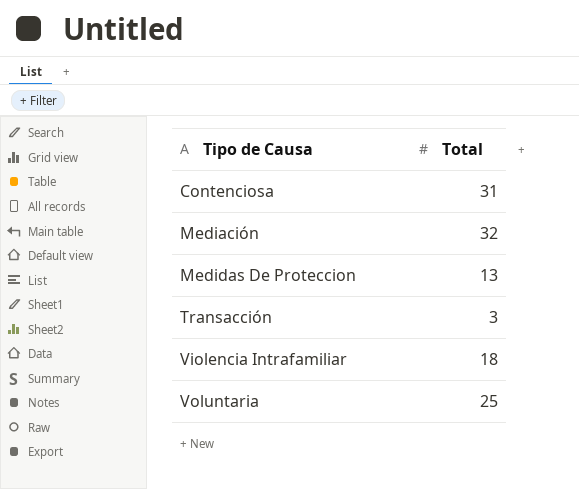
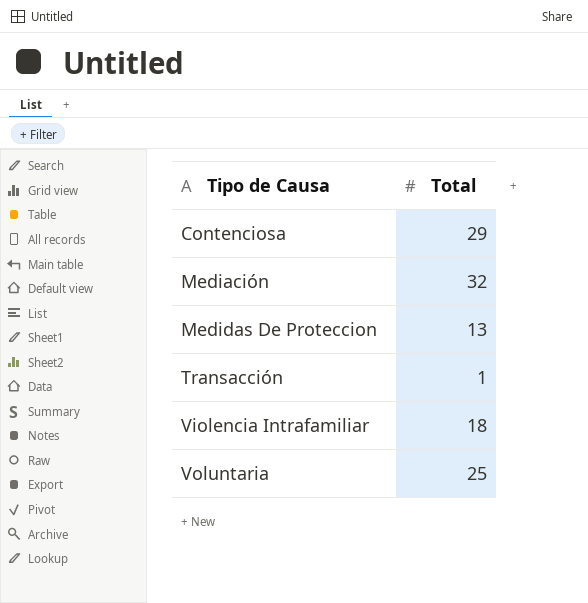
Contenciosa | Total: 31 -> 29
Transacción | Total: 3 -> 1

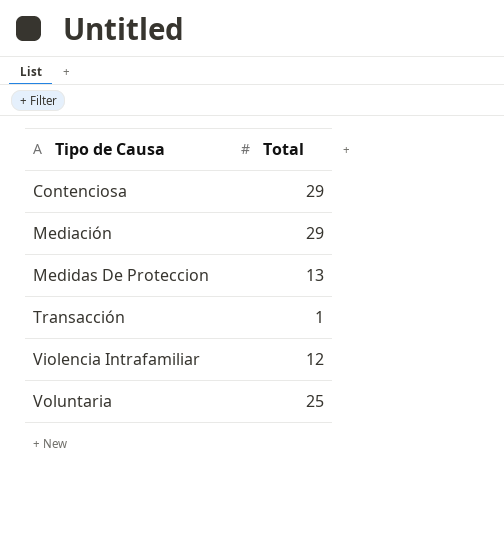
Mediación | Total: 32 -> 29
Violencia Intrafamiliar | Total: 18 -> 12

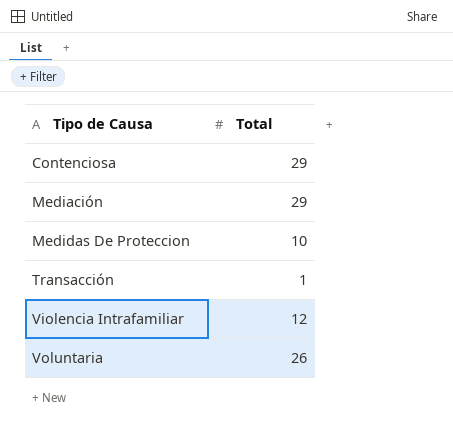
Medidas De Proteccion | Total: 13 -> 10
Voluntaria | Total: 25 -> 26

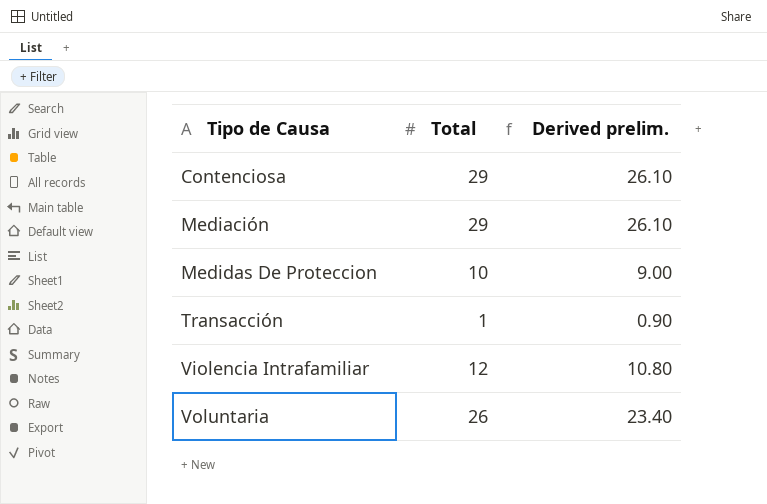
column Derived prelim. | formula: none -> [Total] * 0.9

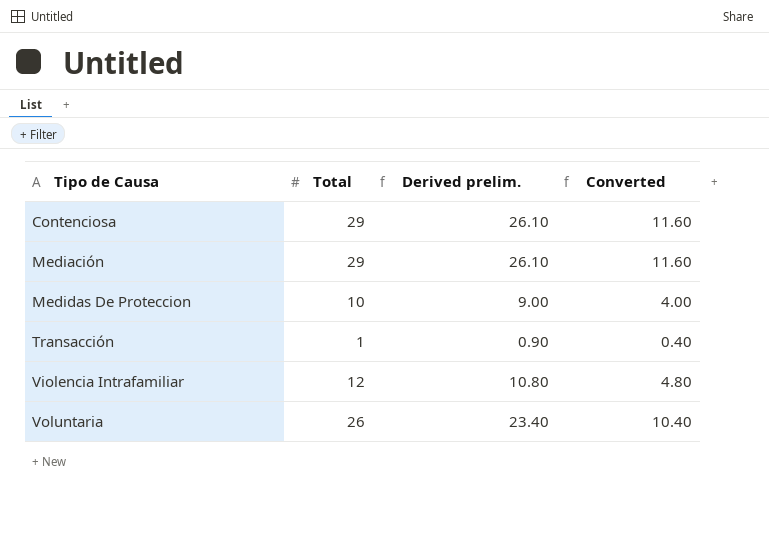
column Converted | formula: none -> [Total] * 0.4

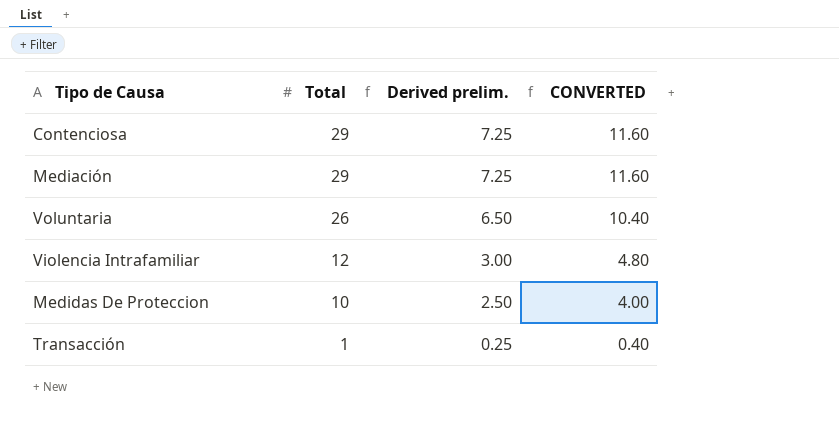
row order: Tipo de Causa ascending -> Total descending
column Derived prelim. | formula: [Total] * 0.9 -> [Total] * 0.25
column name: Converted -> CONVERTED

